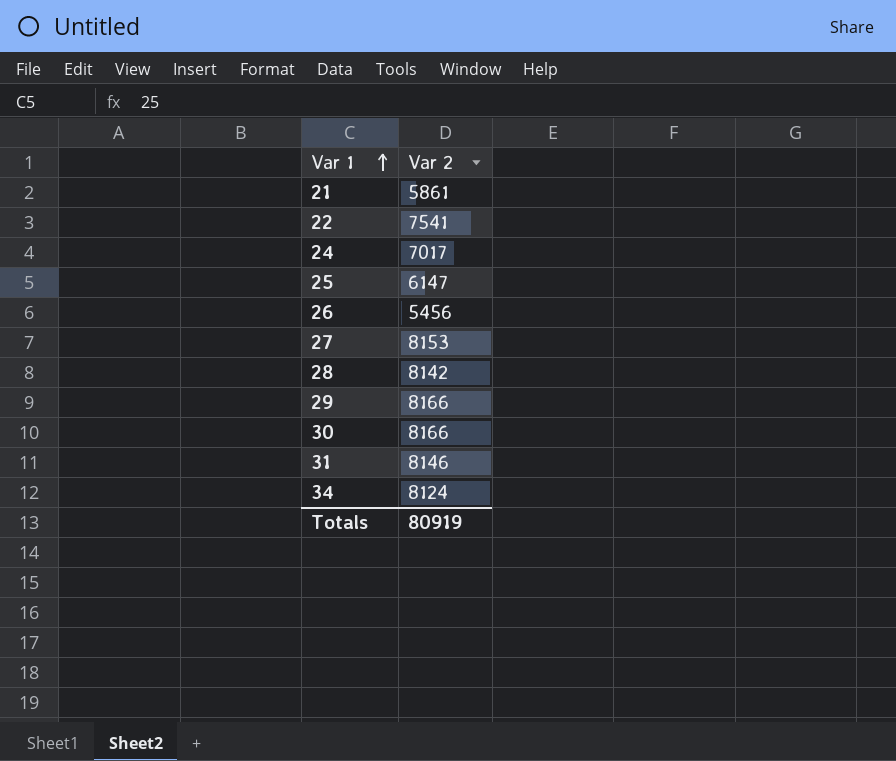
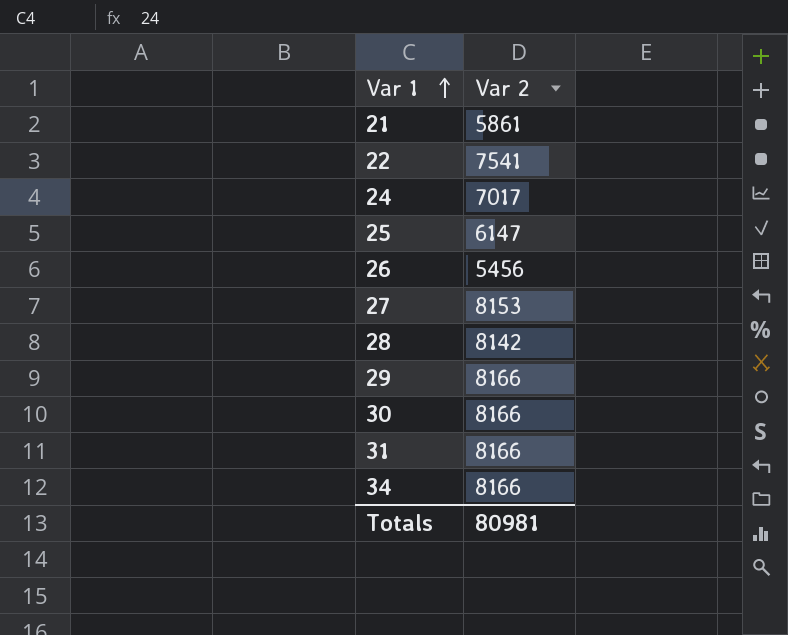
31 | Var 2: 8146 -> 8166
34 | Var 2: 8124 -> 8166
Totals | Var 2: 80919 -> 80981

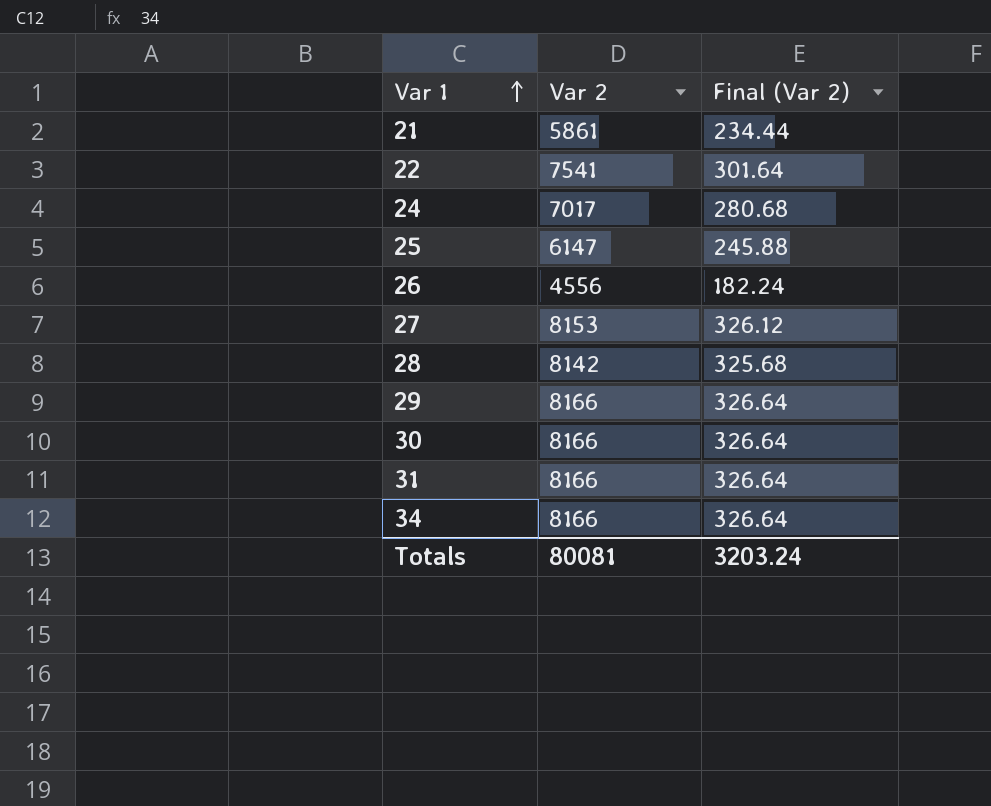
column Final (Var 2) | formula: none -> [Var 2] * 0.04
26 | Var 2: 5456 -> 4556
Totals | Var 2: 80981 -> 80081

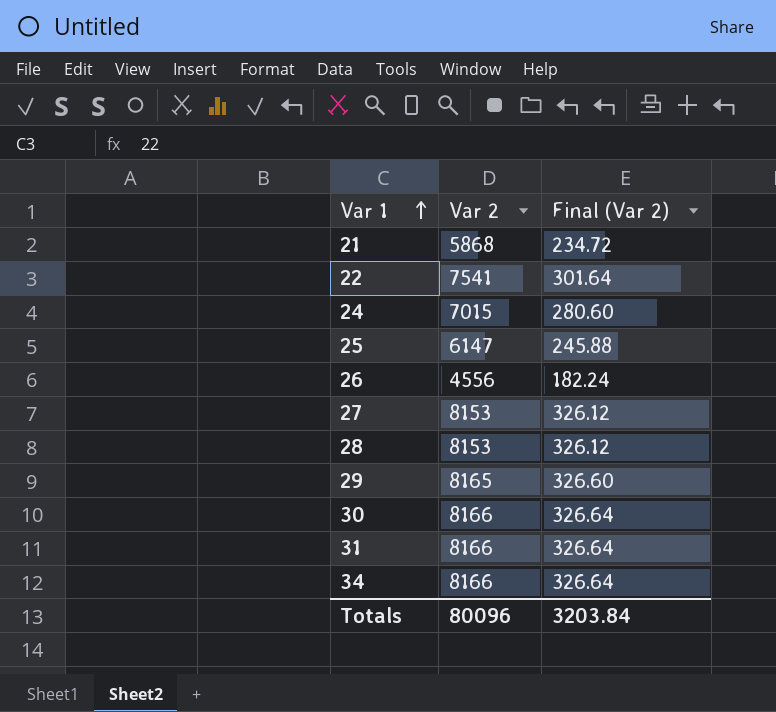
21 | Var 2: 5861 -> 5868
21 | Final (Var 2): 234.44 -> 234.72
24 | Var 2: 7017 -> 7015
24 | Final (Var 2): 280.68 -> 280.60
28 | Var 2: 8142 -> 8153
28 | Final (Var 2): 325.68 -> 326.12
29 | Var 2: 8166 -> 8165
29 | Final (Var 2): 326.64 -> 326.60
Totals | Var 2: 80081 -> 80096
Totals | Final (Var 2): 3203.24 -> 3203.84

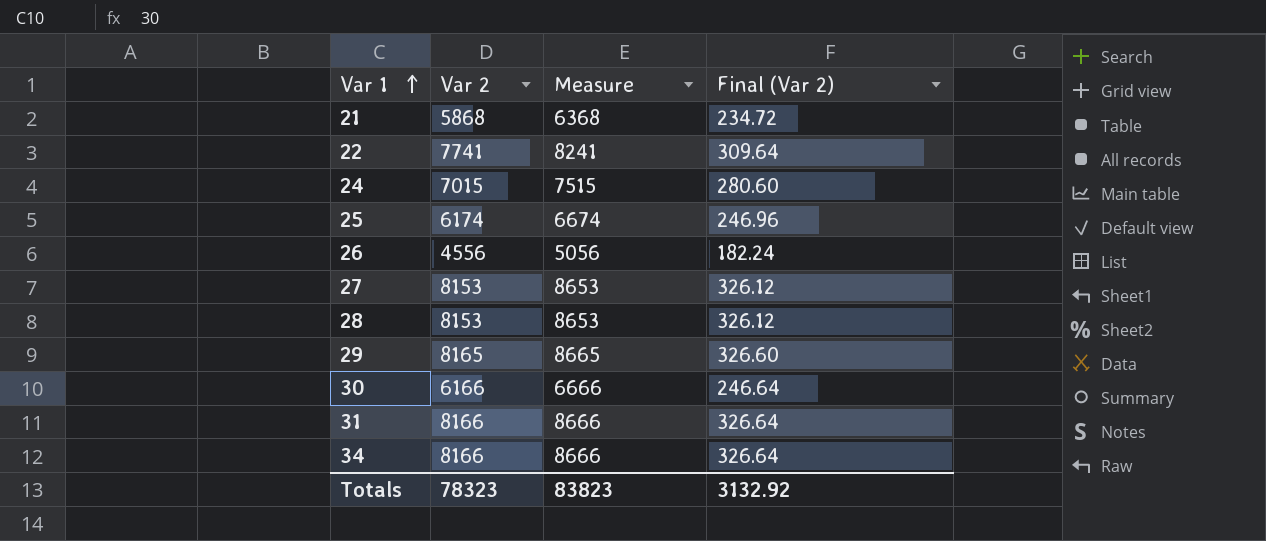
column Measure | formula: none -> [Var 2] + 500
22 | Var 2: 7541 -> 7741
22 | Final (Var 2): 301.64 -> 309.64
25 | Var 2: 6147 -> 6174
25 | Final (Var 2): 245.88 -> 246.96
30 | Var 2: 8166 -> 6166
30 | Final (Var 2): 326.64 -> 246.64
Totals | Var 2: 80096 -> 78323
Totals | Final (Var 2): 3203.84 -> 3132.92

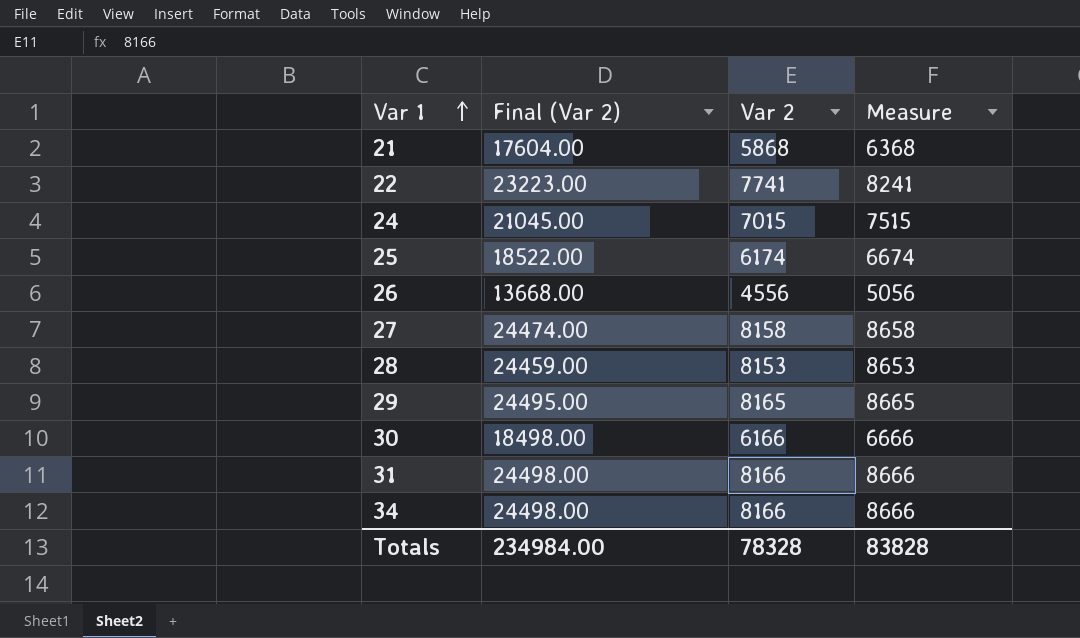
column Final (Var 2) | formula: [Var 2] * 0.04 -> [Var 2] * 3
column Final (Var 2) | position: 4 -> 2
27 | Var 2: 8153 -> 8158
27 | Measure: 8653 -> 8658
Totals | Final (Var 2): 3132.92 -> 234984.00
Totals | Var 2: 78323 -> 78328
Totals | Measure: 83823 -> 83828

